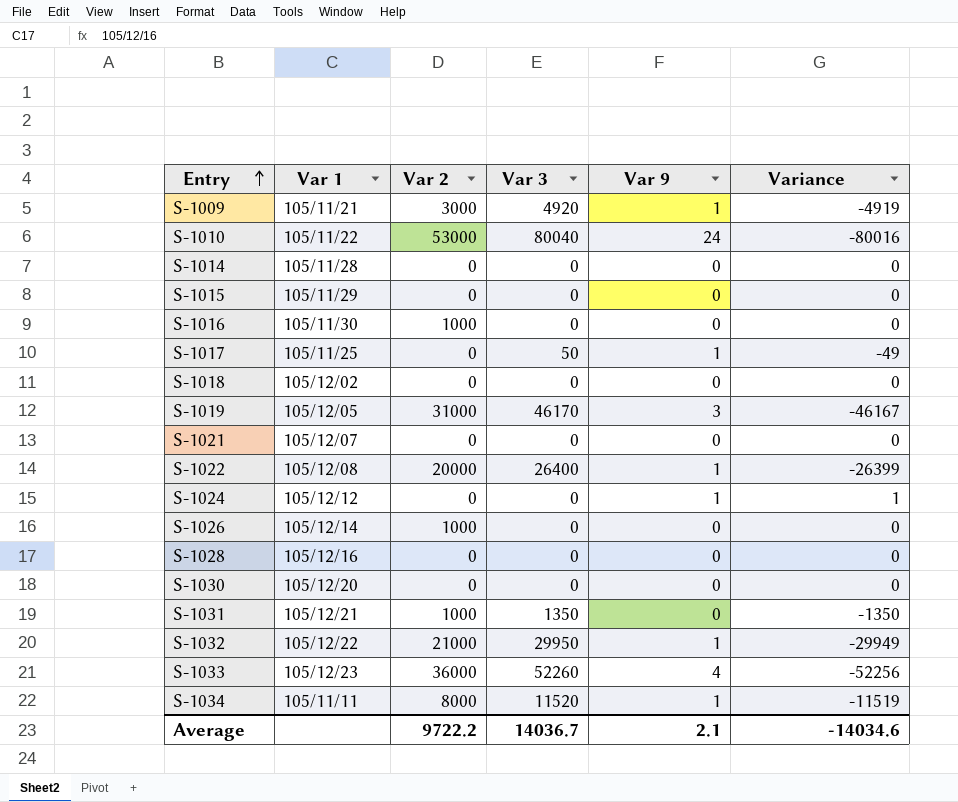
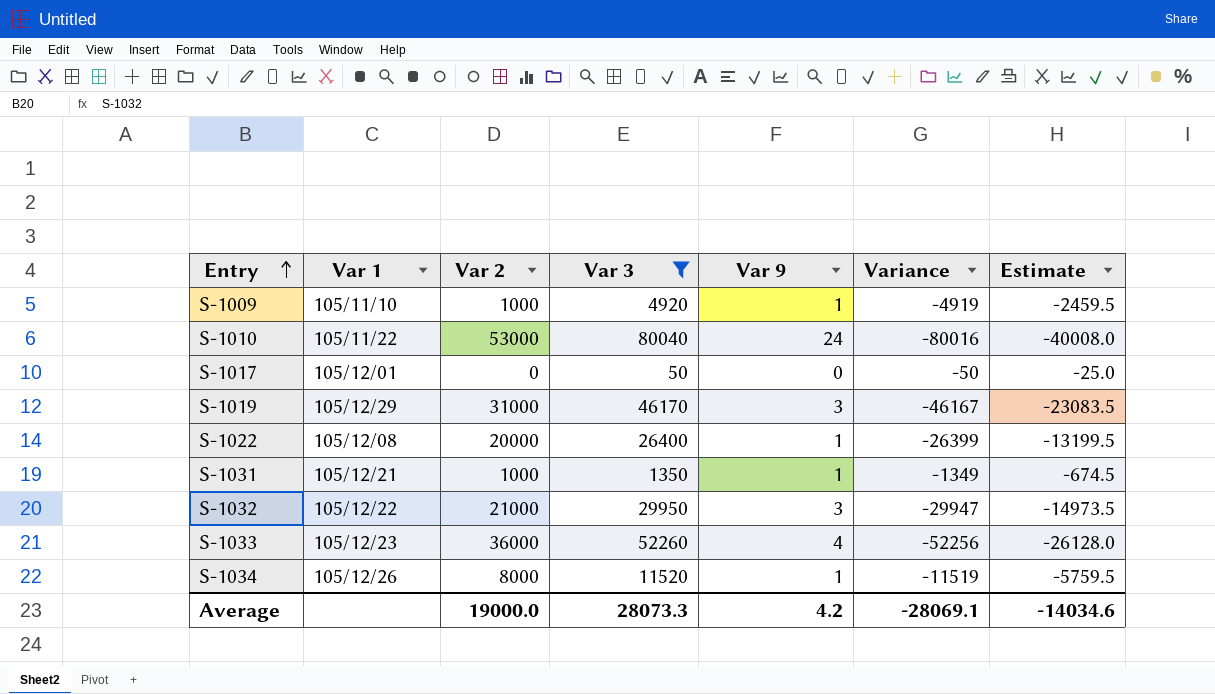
filter: none -> Var 3 != 0
column Estimate | formula: none -> [Variance] * 0.5
S-1009 | Var 1: 105/11/21 -> 105/11/10
S-1009 | Var 2: 3000 -> 1000
S-1017 | Var 1: 105/11/25 -> 105/12/01
S-1017 | Var 9: 1 -> 0
S-1017 | Variance: -49 -> -50
S-1019 | Var 1: 105/12/05 -> 105/12/29
S-1031 | Var 9: 0 -> 1
S-1031 | Variance: -1350 -> -1349
S-1032 | Var 9: 1 -> 3
S-1032 | Variance: -29949 -> -29947
S-1034 | Var 1: 105/11/11 -> 105/12/26
Average | Var 2: 9722.2 -> 19000.0
Average | Var 3: 14036.7 -> 28073.3
Average | Var 9: 2.1 -> 4.2
Average | Variance: -14034.6 -> -28069.1

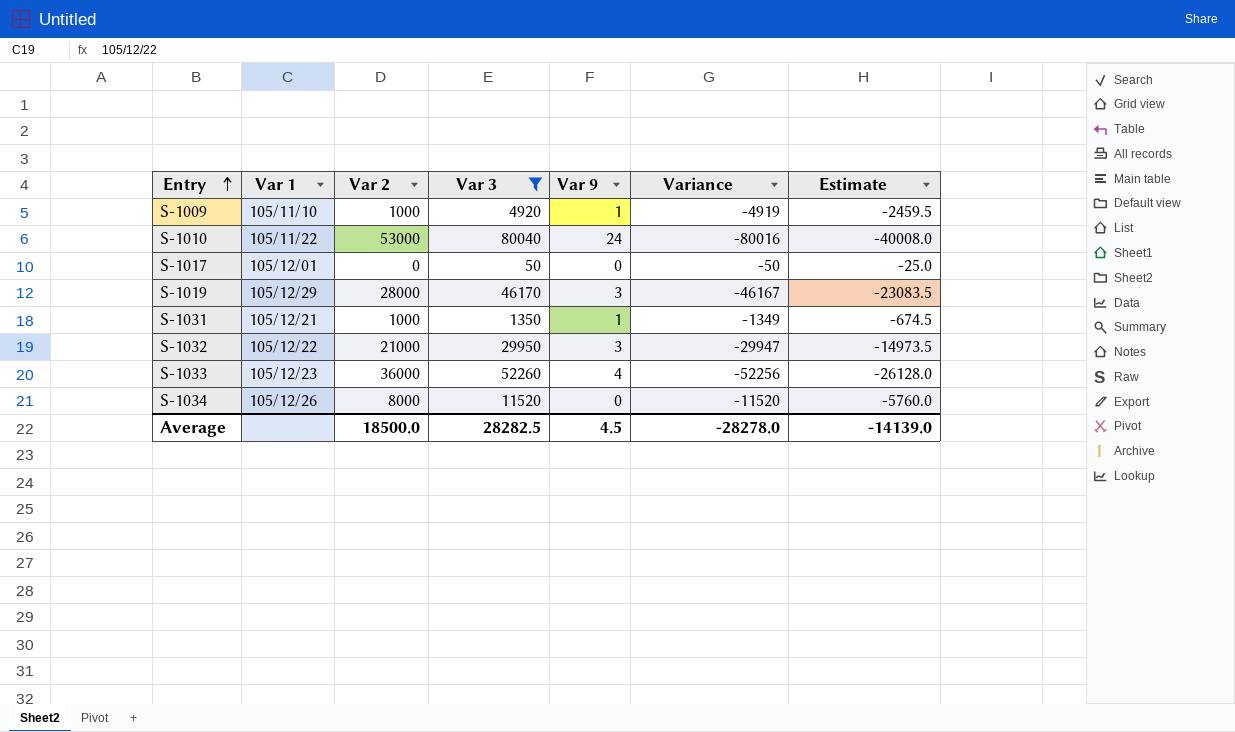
row S-1022: 105/12/08 | 20000 | 26400 | 1 | -26399 | -13199.5 -> none
S-1019 | Var 2: 31000 -> 28000
S-1034 | Var 9: 1 -> 0
S-1034 | Variance: -11519 -> -11520
S-1034 | Estimate: -5759.5 -> -5760.0
Average | Var 2: 19000.0 -> 18500.0
Average | Var 3: 28073.3 -> 28282.5
Average | Var 9: 4.2 -> 4.5
Average | Variance: -28069.1 -> -28278.0
Average | Estimate: -14034.6 -> -14139.0

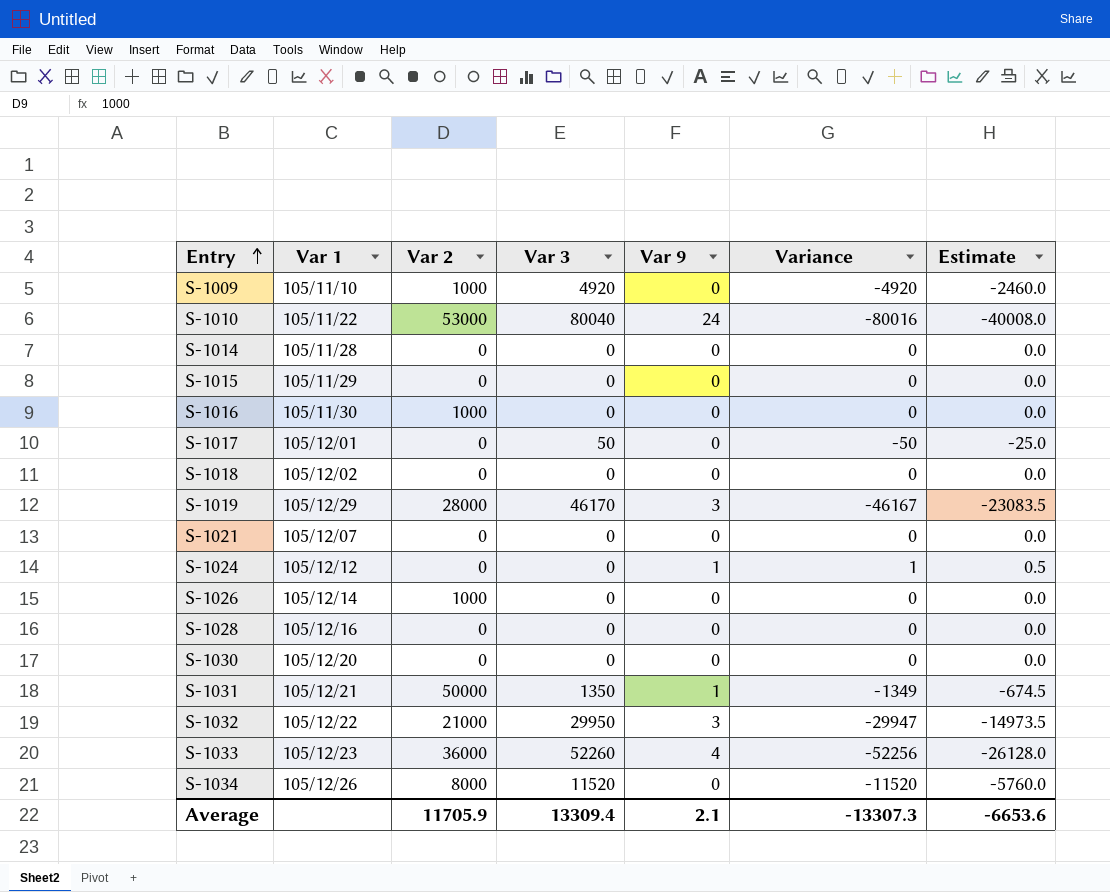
filter: Var 3 != 0 -> none
S-1009 | Var 9: 1 -> 0
S-1009 | Variance: -4919 -> -4920
S-1009 | Estimate: -2459.5 -> -2460.0
S-1031 | Var 2: 1000 -> 50000
Average | Var 2: 18500.0 -> 11705.9
Average | Var 3: 28282.5 -> 13309.4
Average | Var 9: 4.5 -> 2.1
Average | Variance: -28278.0 -> -13307.3
Average | Estimate: -14139.0 -> -6653.6

